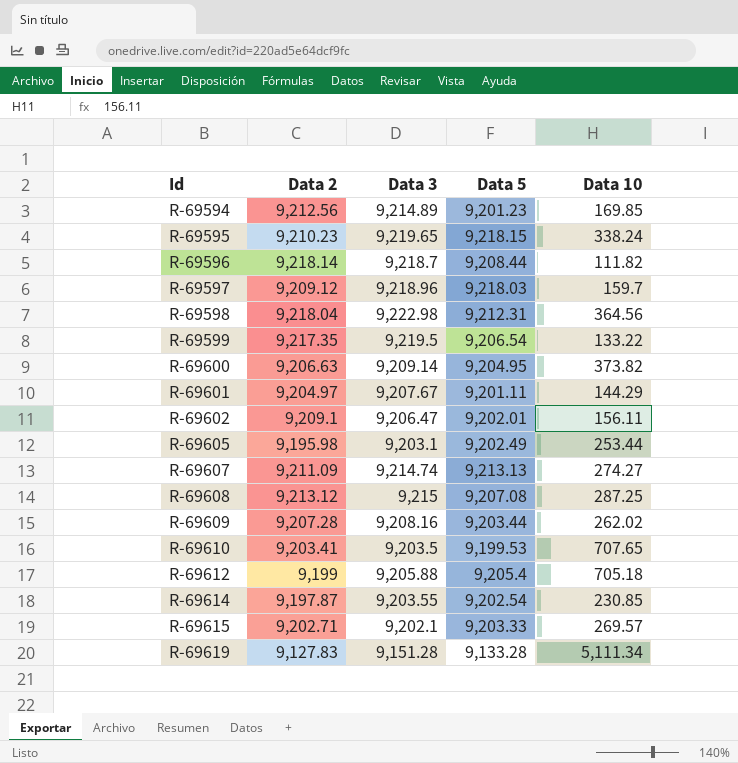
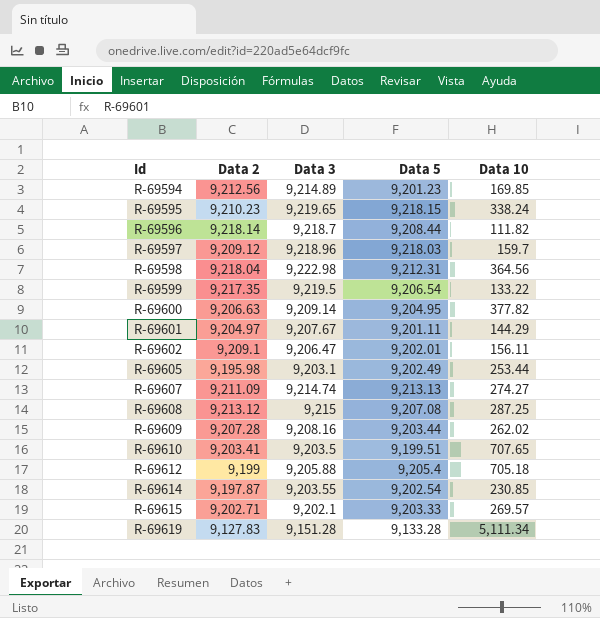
R-69600 | Data 10: 373.82 -> 377.82
R-69610 | Data 5: 9,199.53 -> 9,199.51

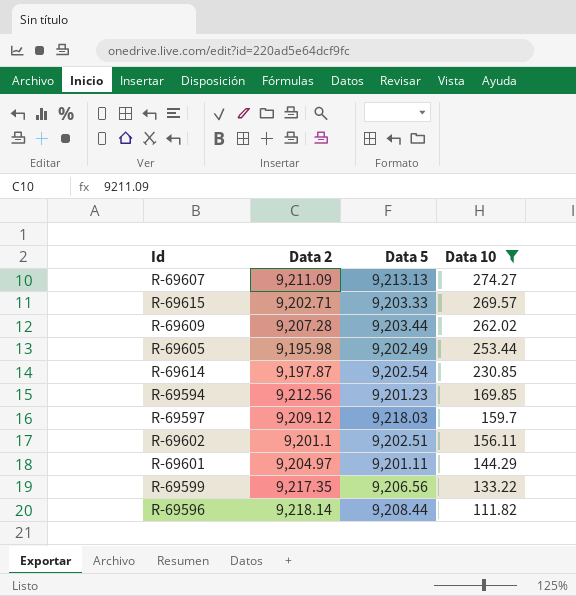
filter: none -> Data 10 <= 274.27
row order: Id ascending -> Data 10 descending
column Data 3 | position: 3 -> none
R-69602 | Data 2: 9,209.1 -> 9,201.1
R-69602 | Data 5: 9,202.01 -> 9,202.51
R-69599 | Data 5: 9,206.54 -> 9,206.56

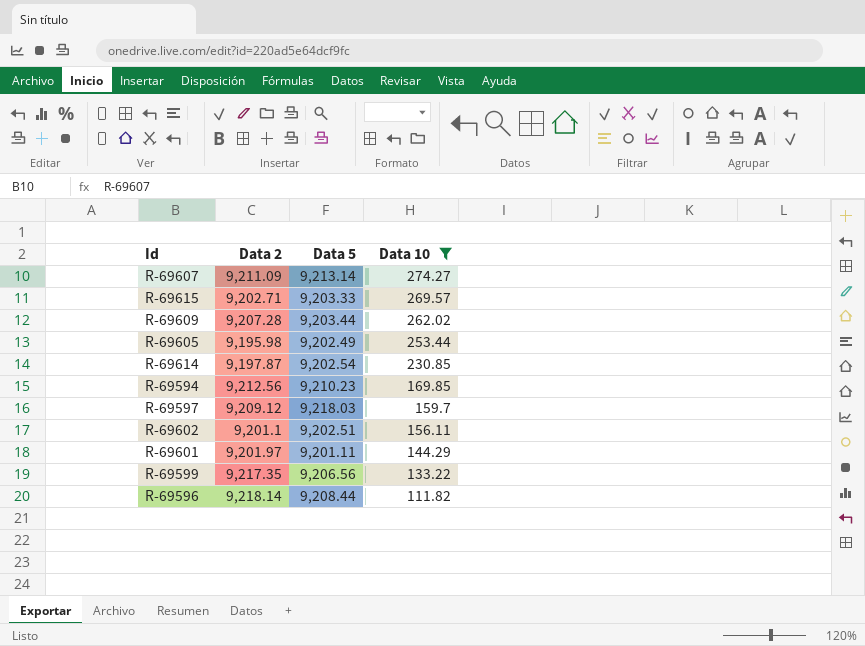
R-69607 | Data 5: 9,213.13 -> 9,213.14
R-69594 | Data 5: 9,201.23 -> 9,210.23
R-69601 | Data 2: 9,204.97 -> 9,201.97

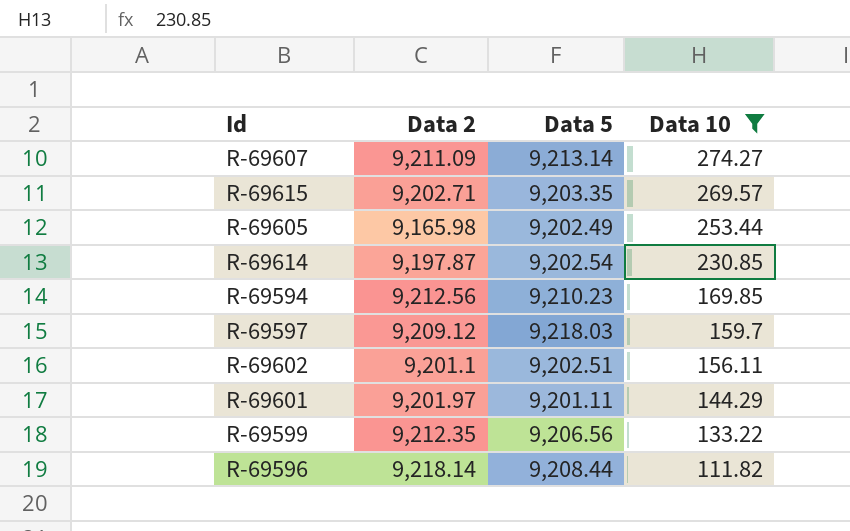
row R-69609: 9,207.28 | 9,203.44 | 262.02 -> none
R-69615 | Data 5: 9,203.33 -> 9,203.35
R-69605 | Data 2: 9,195.98 -> 9,165.98
R-69599 | Data 2: 9,217.35 -> 9,212.35

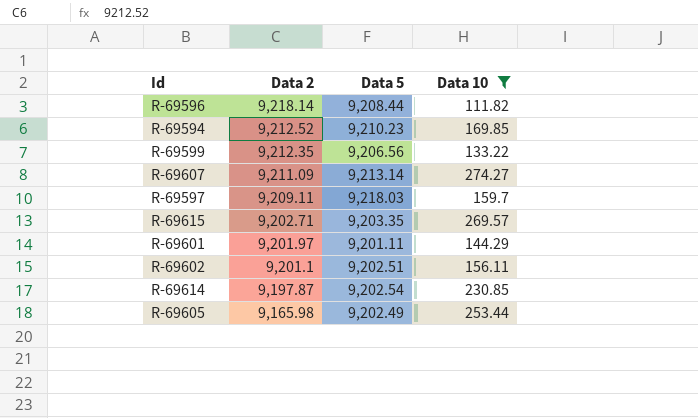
row order: Data 10 descending -> Data 2 descending
R-69594 | Data 2: 9,212.56 -> 9,212.52
R-69597 | Data 2: 9,209.12 -> 9,209.11

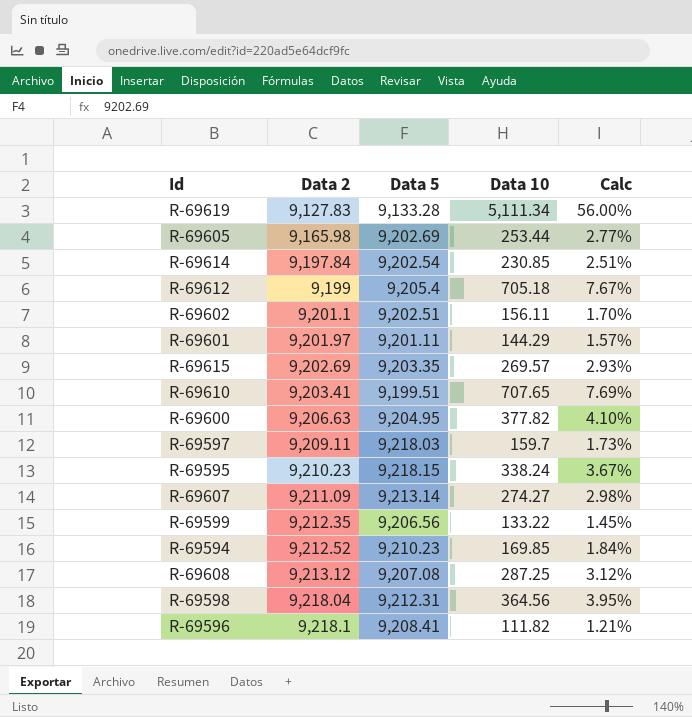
filter: Data 10 <= 274.27 -> none
row order: Data 2 descending -> Data 2 ascending
column Calc | formula: none -> [Data 10] / [Data 2]
R-69605 | Data 5: 9,202.49 -> 9,202.69
R-69614 | Data 2: 9,197.87 -> 9,197.84
R-69615 | Data 2: 9,202.71 -> 9,202.69
R-69596 | Data 2: 9,218.14 -> 9,218.1
R-69596 | Data 5: 9,208.44 -> 9,208.41

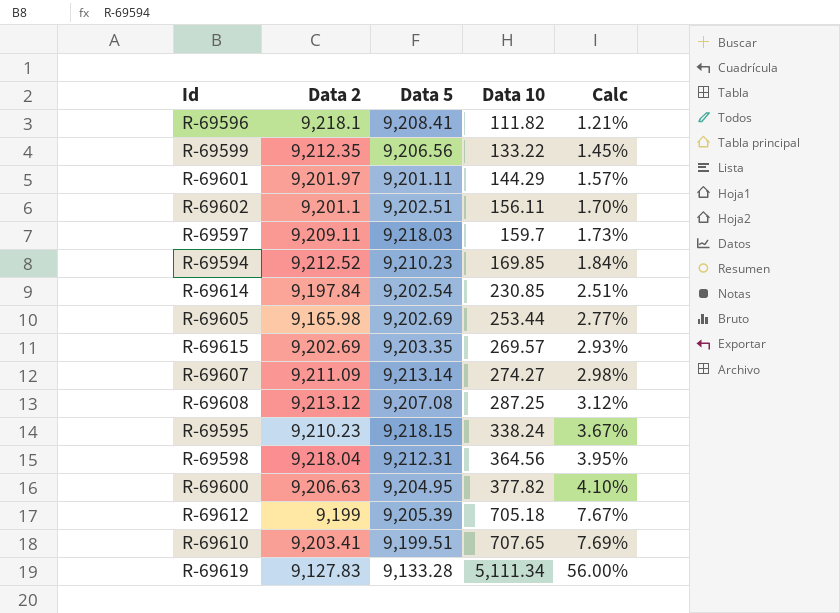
row order: Data 2 ascending -> Data 10 ascending
R-69612 | Data 5: 9,205.4 -> 9,205.39

